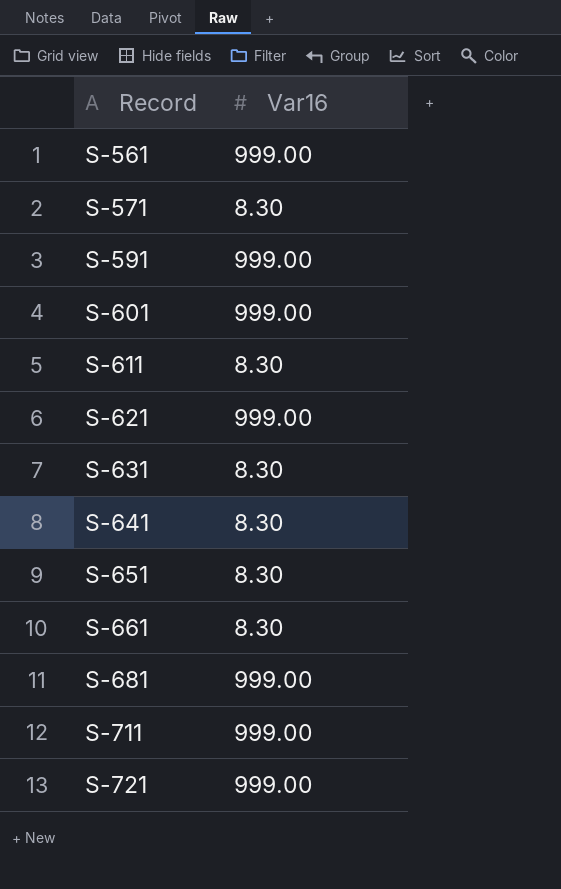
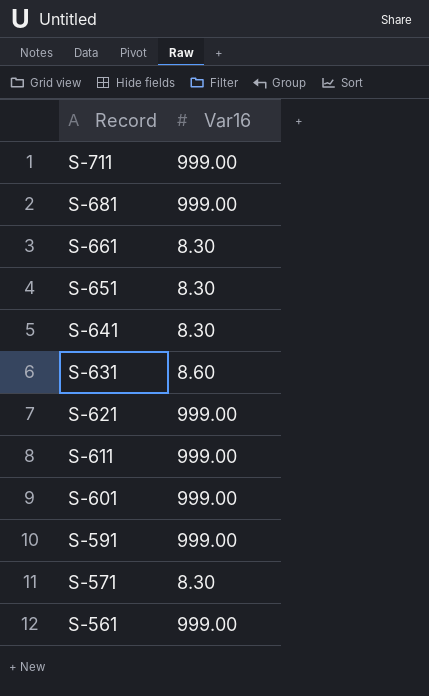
row order: Record ascending -> Record descending
row S-721: 999.00 -> none
S-631 | Var16: 8.30 -> 8.60
S-611 | Var16: 8.30 -> 999.00

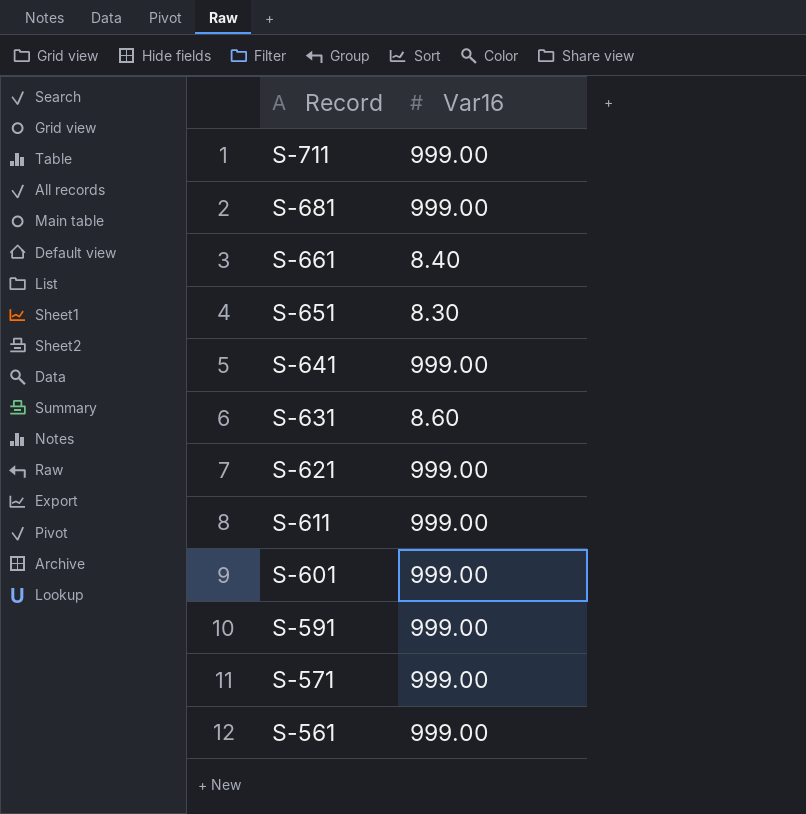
S-661 | Var16: 8.30 -> 8.40
S-641 | Var16: 8.30 -> 999.00
S-571 | Var16: 8.30 -> 999.00

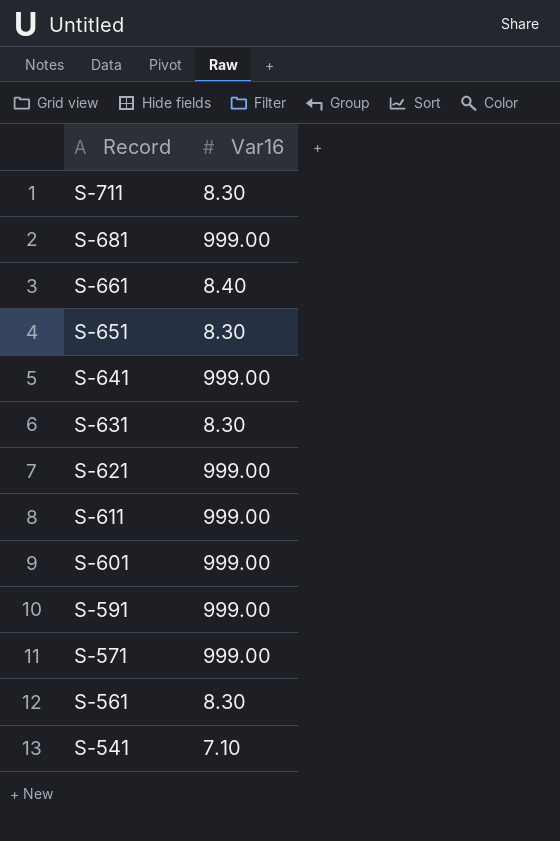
S-711 | Var16: 999.00 -> 8.30
S-631 | Var16: 8.60 -> 8.30
S-561 | Var16: 999.00 -> 8.30
row S-541: none -> 7.10

